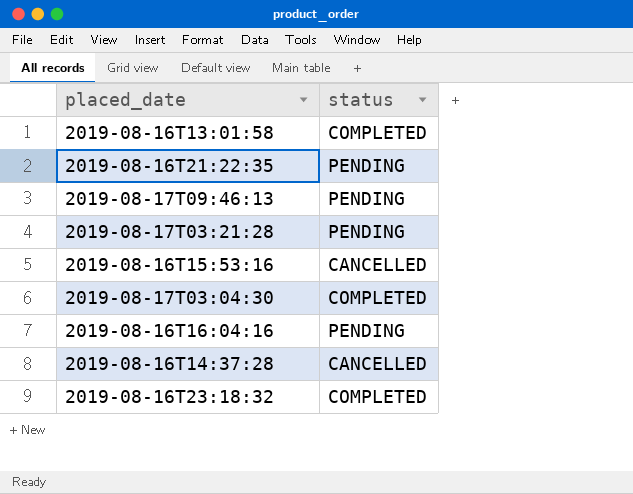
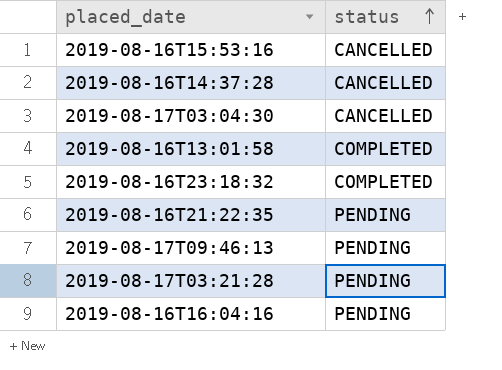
row order: none -> status ascending
2019-08-17T03:04:30 | status: COMPLETED -> CANCELLED

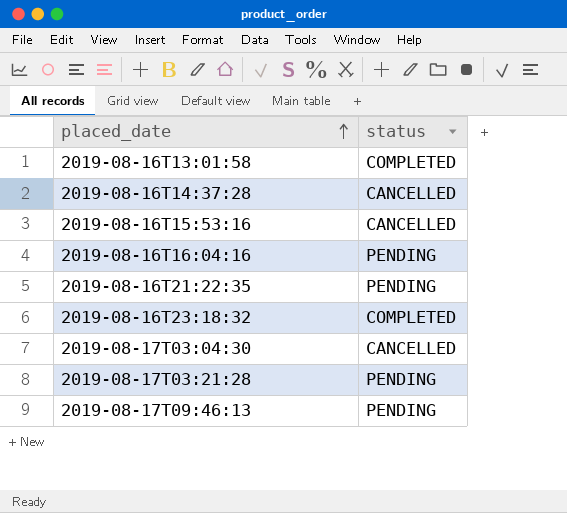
row order: status ascending -> placed_date ascending

